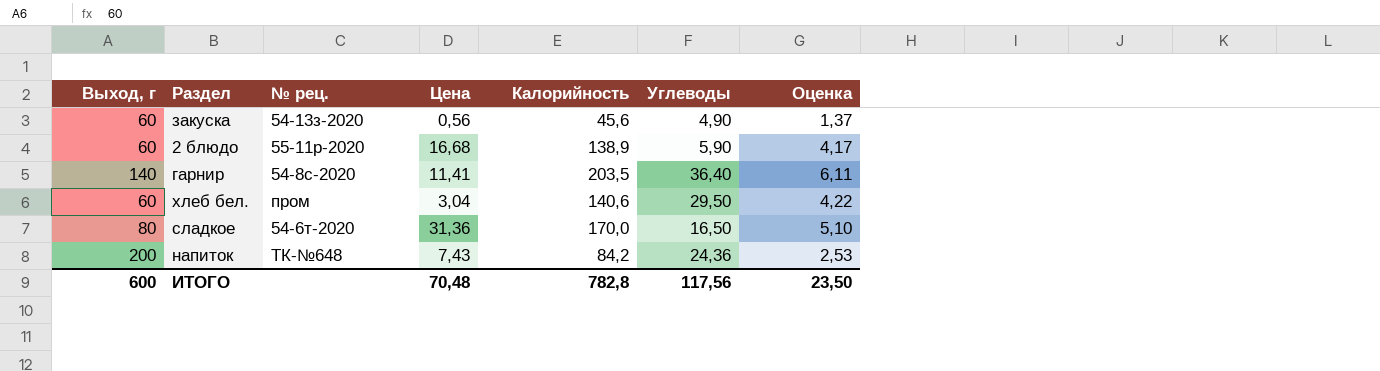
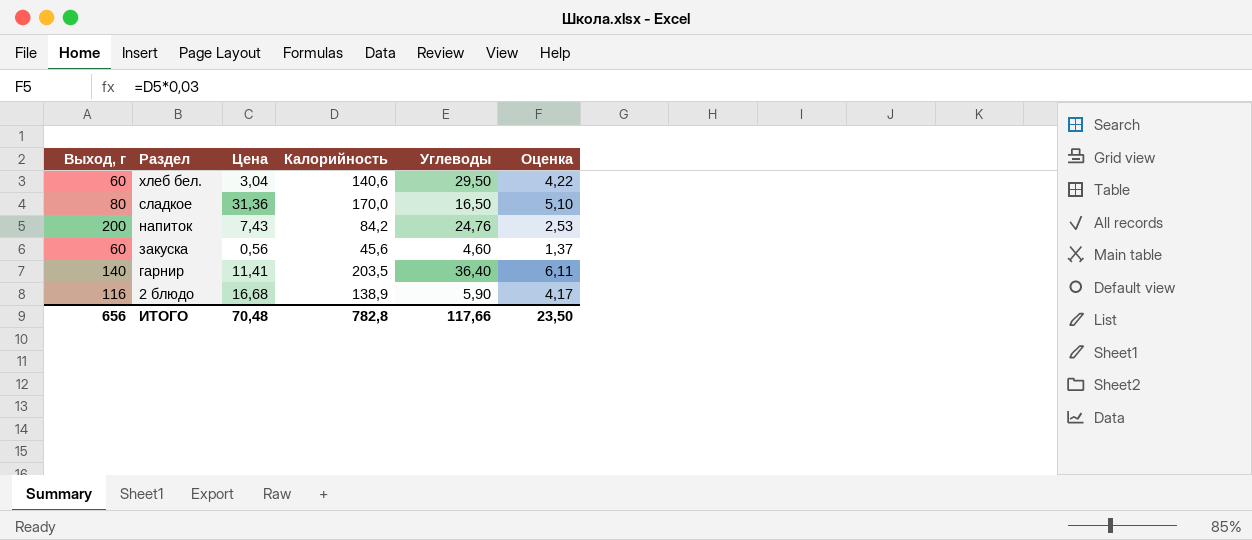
row order: none -> Раздел descending
column № рец. | position: 3 -> none
напиток | Углеводы: 24,36 -> 24,76
закуска | Углеводы: 4,90 -> 4,60
2 блюдо | Выход, г: 60 -> 116
ИТОГО | Выход, г: 600 -> 656
ИТОГО | Углеводы: 117,56 -> 117,66

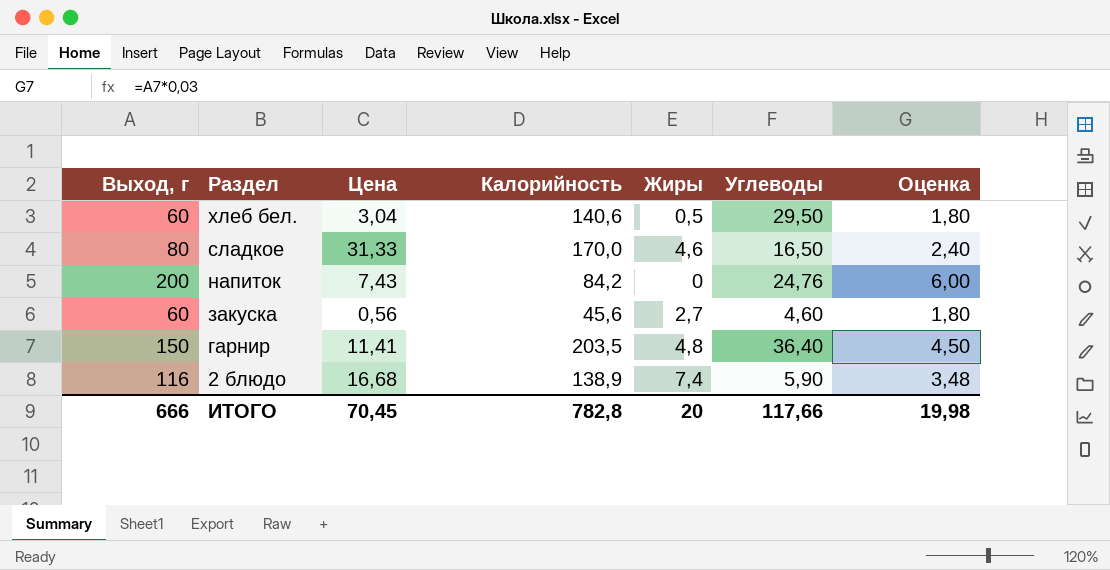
column Жиры | position: none -> 5
column Оценка | formula: [Калорийность] * 0,03 -> [Выход, г] * 0,03
сладкое | Цена: 31,36 -> 31,33
гарнир | Выход, г: 140 -> 150
ИТОГО | Выход, г: 656 -> 666
ИТОГО | Цена: 70,48 -> 70,45
ИТОГО | Оценка: 23,50 -> 19,98

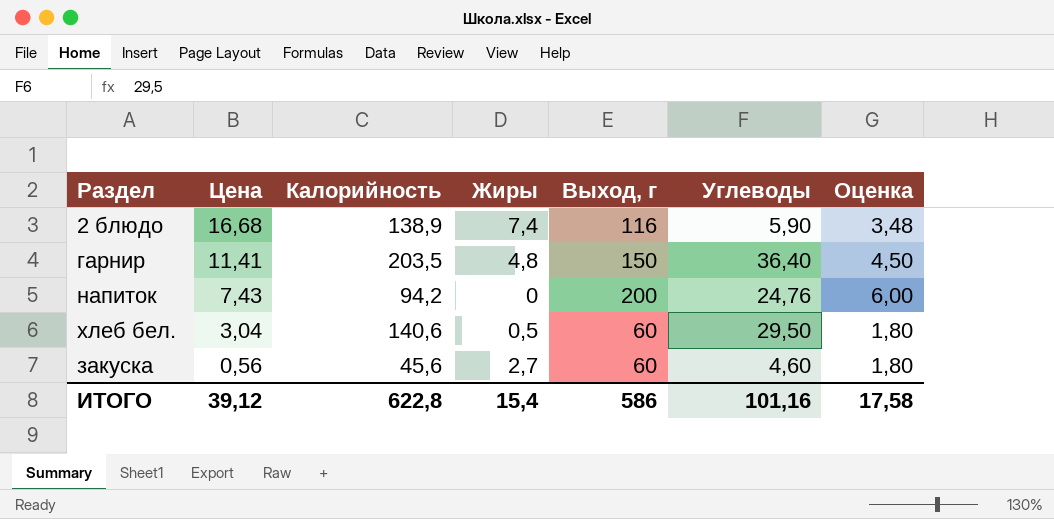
row order: Раздел descending -> Цена descending
column Выход, г | position: 1 -> 5
row сладкое: 80 | 31,33 | 170,0 | 4,6 | 16,50 | 2,40 -> none
напиток | Калорийность: 84,2 -> 94,2
ИТОГО | Цена: 70,45 -> 39,12
ИТОГО | Калорийность: 782,8 -> 622,8
ИТОГО | Жиры: 20 -> 15,4
ИТОГО | Выход, г: 666 -> 586
ИТОГО | Углеводы: 117,66 -> 101,16
ИТОГО | Оценка: 19,98 -> 17,58

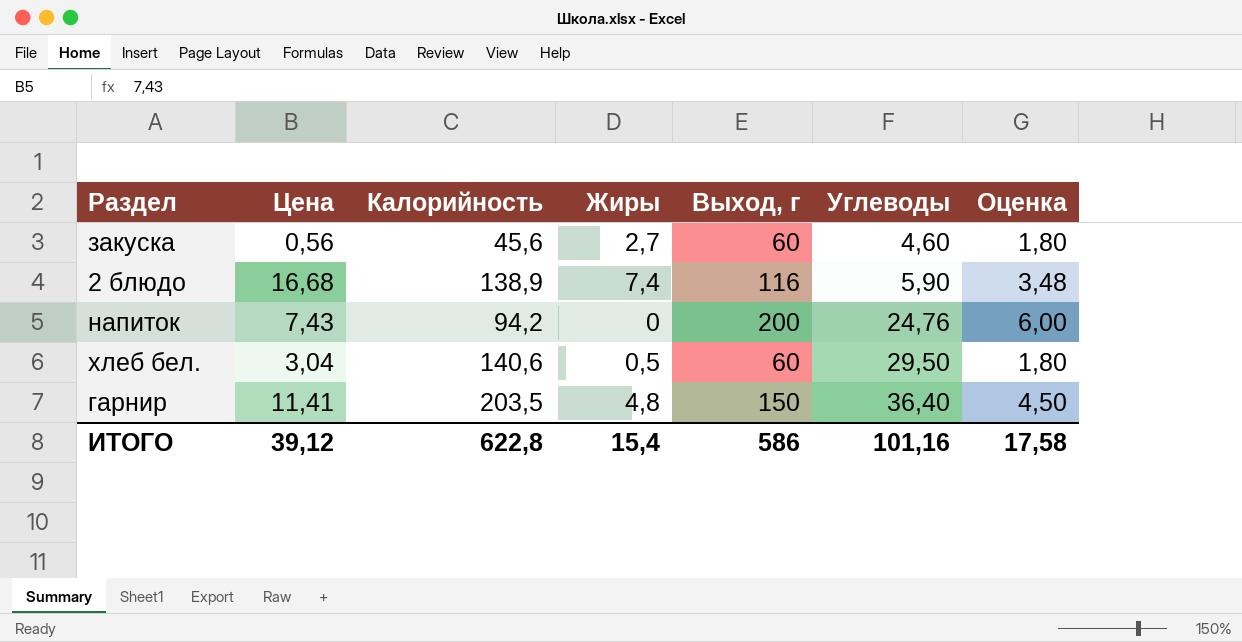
row order: Цена descending -> Углеводы ascending

